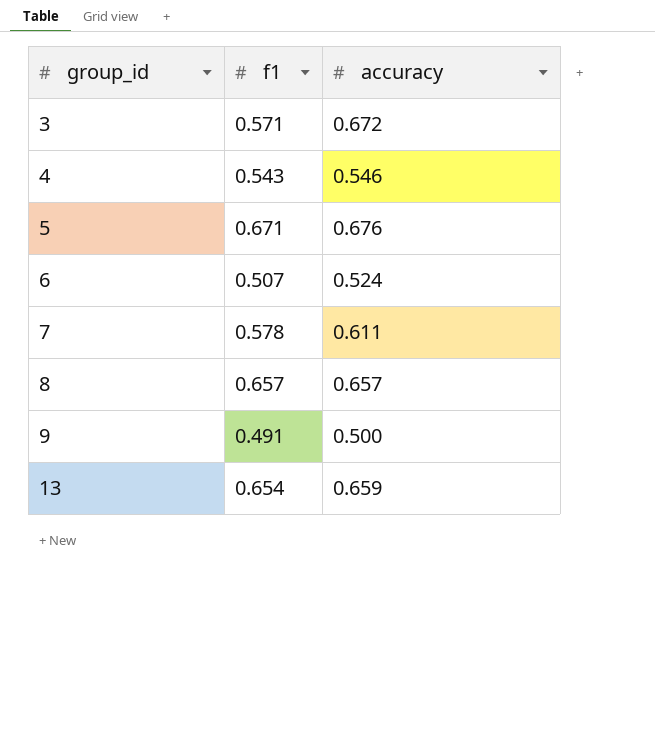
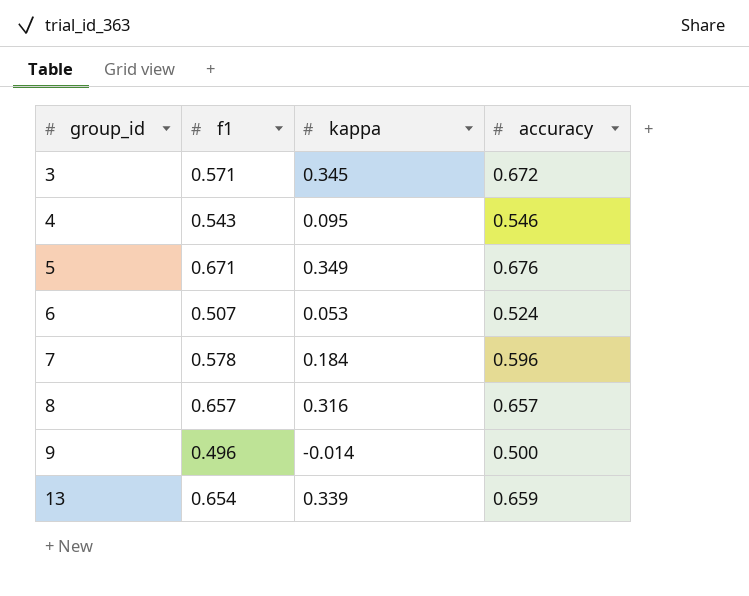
column kappa | position: none -> 3
7 | accuracy: 0.611 -> 0.596
9 | f1: 0.491 -> 0.496

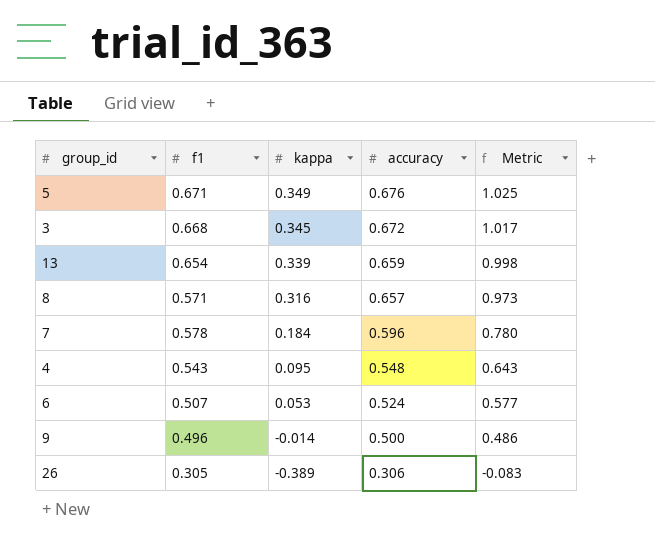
row order: group_id ascending -> kappa descending
column Metric | formula: none -> [kappa] + [accuracy]
3 | f1: 0.571 -> 0.668
8 | f1: 0.657 -> 0.571
4 | accuracy: 0.546 -> 0.548
row 26: none -> 0.305 | -0.389 | 0.306 | -0.083

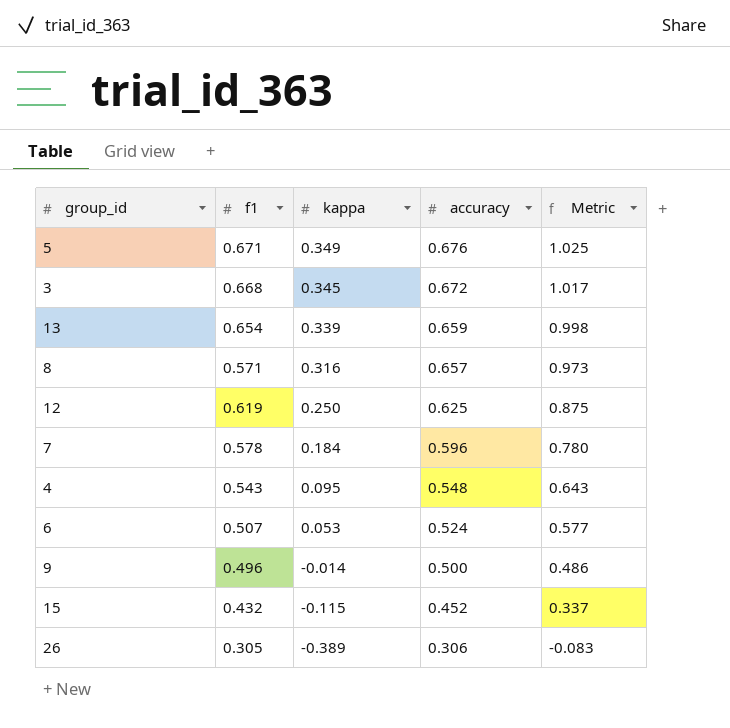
row 12: none -> 0.619 | 0.250 | 0.625 | 0.875
row 15: none -> 0.432 | -0.115 | 0.452 | 0.337

